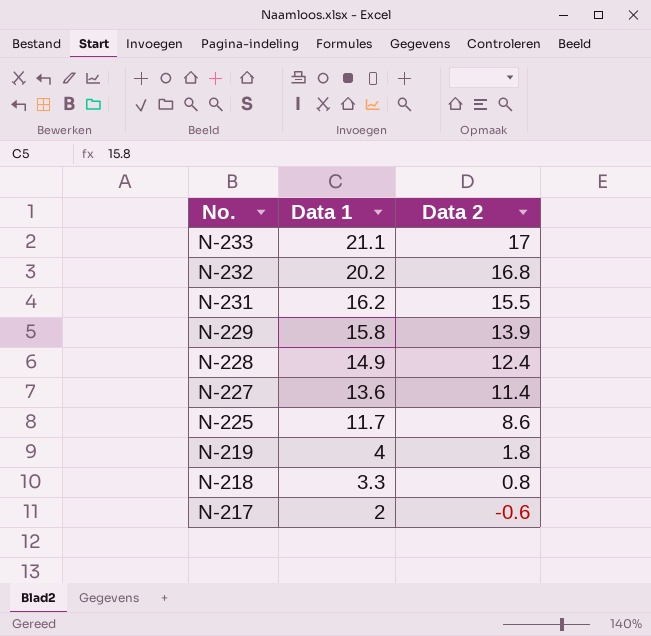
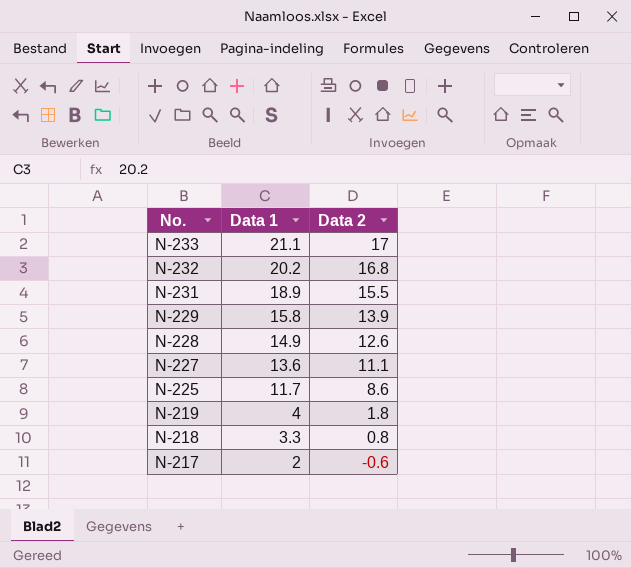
N-231 | Data 1: 16.2 -> 18.9
N-228 | Data 2: 12.4 -> 12.6
N-227 | Data 2: 11.4 -> 11.1

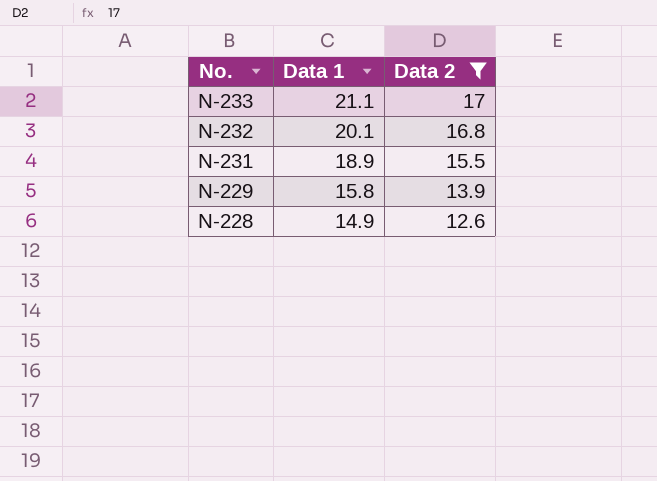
filter: none -> Data 2 >= 12.6
N-232 | Data 1: 20.2 -> 20.1

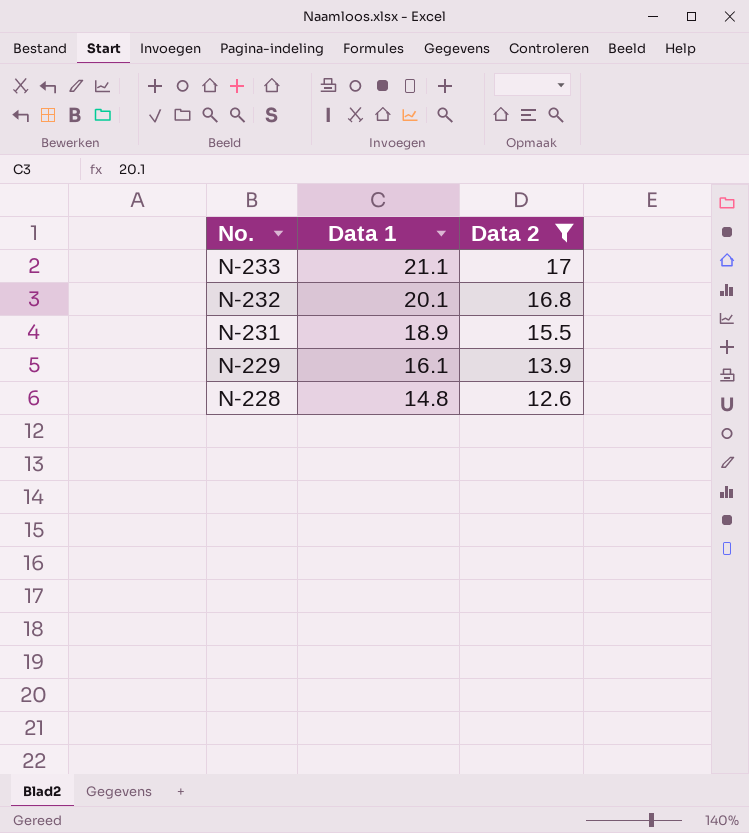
N-229 | Data 1: 15.8 -> 16.1
N-228 | Data 1: 14.9 -> 14.8

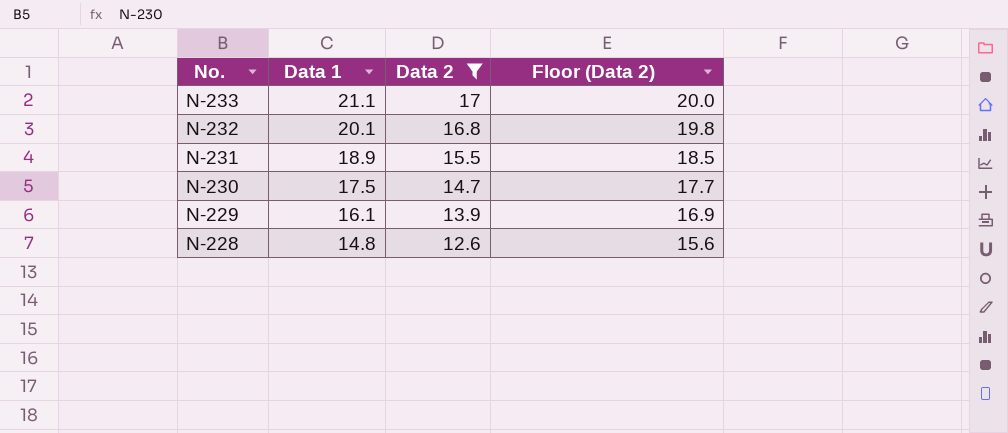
column Floor (Data 2) | formula: none -> [Data 2] + 3
row N-230: none -> 17.5 | 14.7 | 17.7

